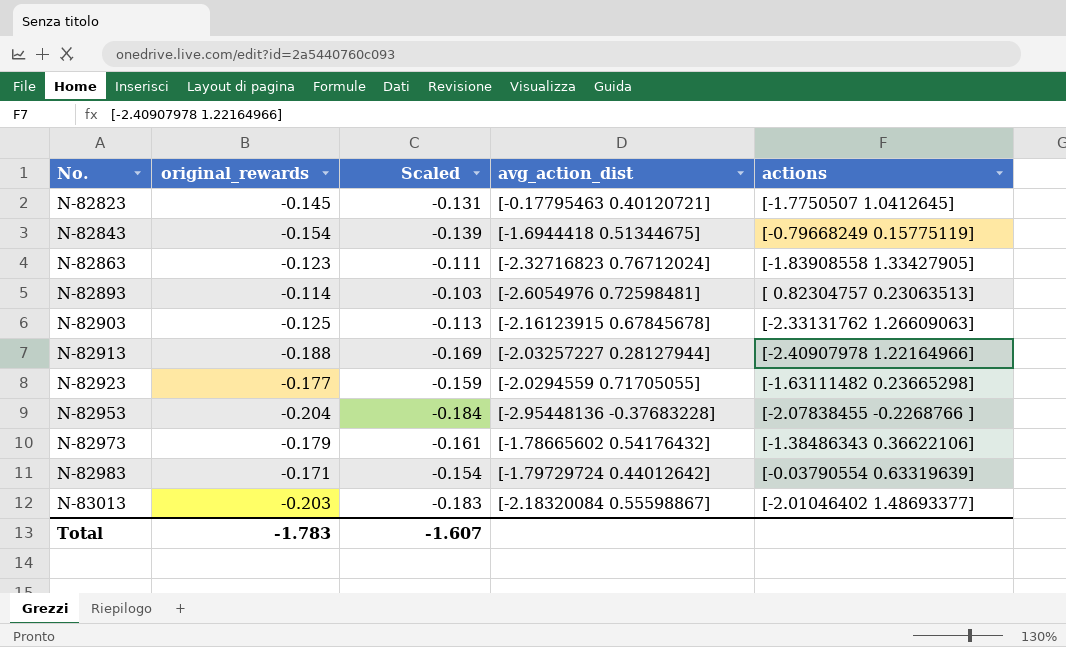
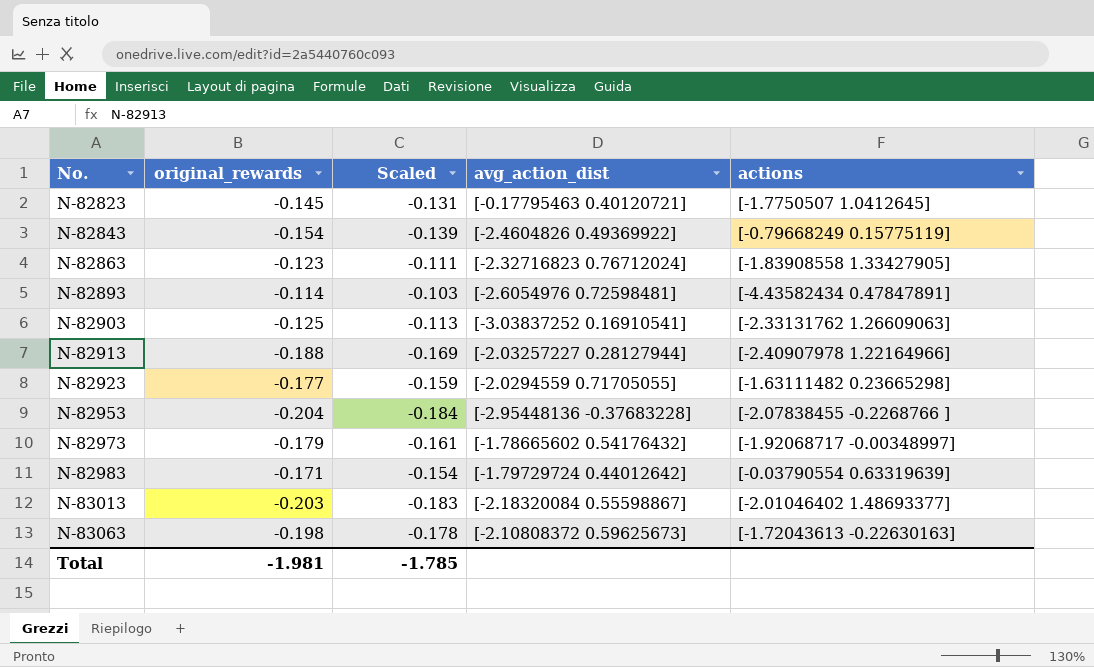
N-82843 | avg_action_dist: [-1.6944418 0.51344675] -> [-2.4604826 0.49369922]
N-82893 | actions: [ 0.82304757 0.23063513] -> [-4.43582434 0.47847891]
N-82903 | avg_action_dist: [-2.16123915 0.67845678] -> [-3.03837252 0.16910541]
N-82973 | actions: [-1.38486343 0.36622106] -> [-1.92068717 -0.00348997]
row N-83063: none -> -0.198 | -0.178 | [-2.10808372 0.59625673] | [-1.72043613 -0.22630163]
Total | original_rewards: -1.783 -> -1.981
Total | Scaled: -1.607 -> -1.785

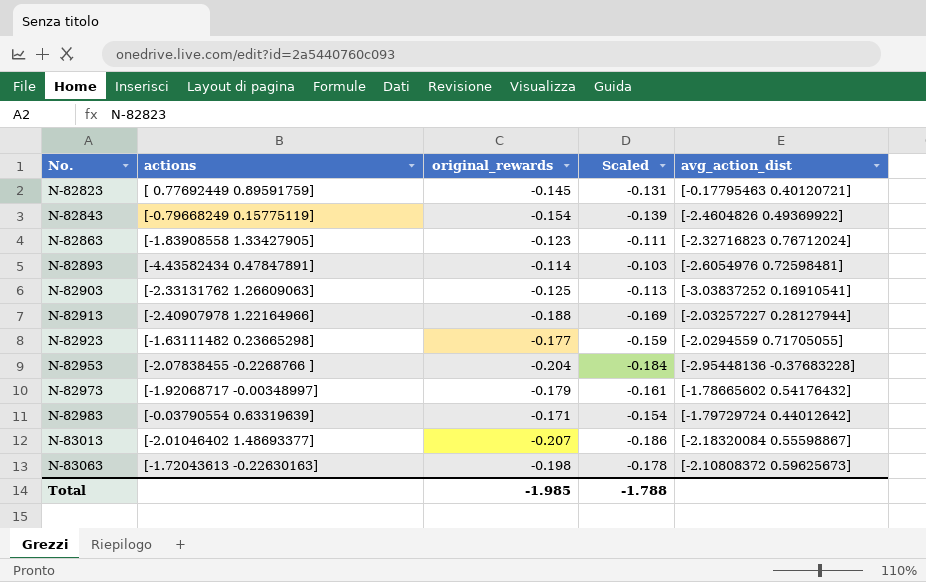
column actions | position: 5 -> 2
N-82823 | actions: [-1.7750507 1.0412645] -> [ 0.77692449 0.89591759]
N-83013 | original_rewards: -0.203 -> -0.207
N-83013 | Scaled: -0.183 -> -0.186
Total | original_rewards: -1.981 -> -1.985
Total | Scaled: -1.785 -> -1.788

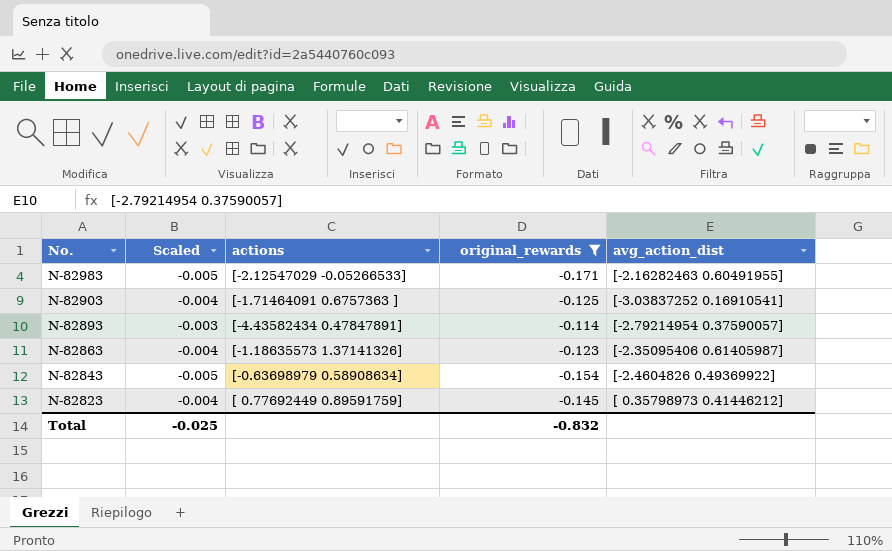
filter: none -> original_rewards >= -0.171
row order: No. ascending -> No. descending
column Scaled | formula: [original_rewards] * 0.9 -> [original_rewards] * 0.03
column Scaled | position: 4 -> 2
N-82983 | actions: [-0.03790554 0.63319639] -> [-2.12547029 -0.05266533]
N-82983 | avg_action_dist: [-1.79729724 0.44012642] -> [-2.16282463 0.60491955]
N-82903 | actions: [-2.33131762 1.26609063] -> [-1.71464091 0.6757363 ]
N-82893 | avg_action_dist: [-2.6054976 0.72598481] -> [-2.79214954 0.37590057]
N-82863 | actions: [-1.83908558 1.33427905] -> [-1.18635573 1.37141326]
N-82863 | avg_action_dist: [-2.32716823 0.76712024] -> [-2.35095406 0.61405987]
N-82843 | actions: [-0.79668249 0.15775119] -> [-0.63698979 0.58908634]
N-82823 | avg_action_dist: [-0.17795463 0.40120721] -> [ 0.35798973 0.41446212]
Total | Scaled: -1.788 -> -0.025
Total | original_rewards: -1.985 -> -0.832

